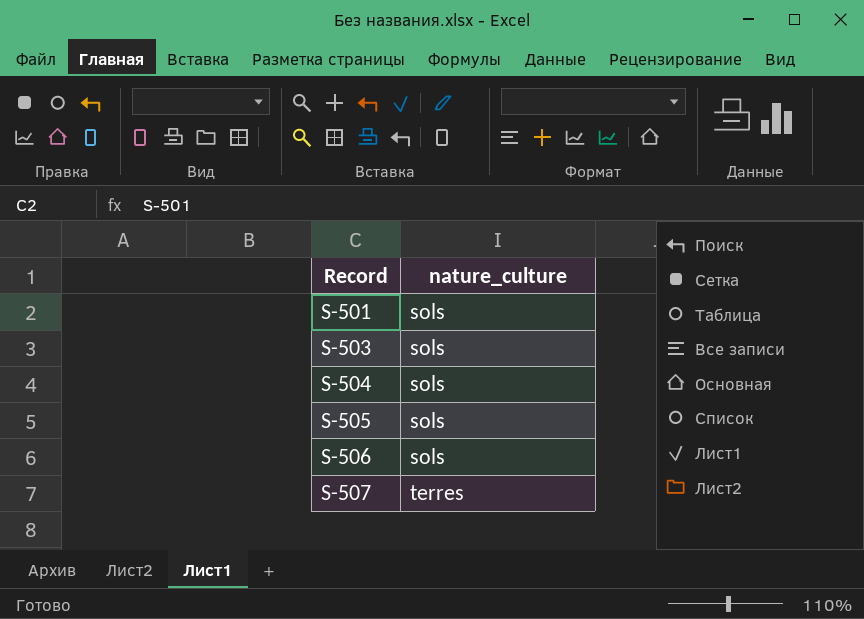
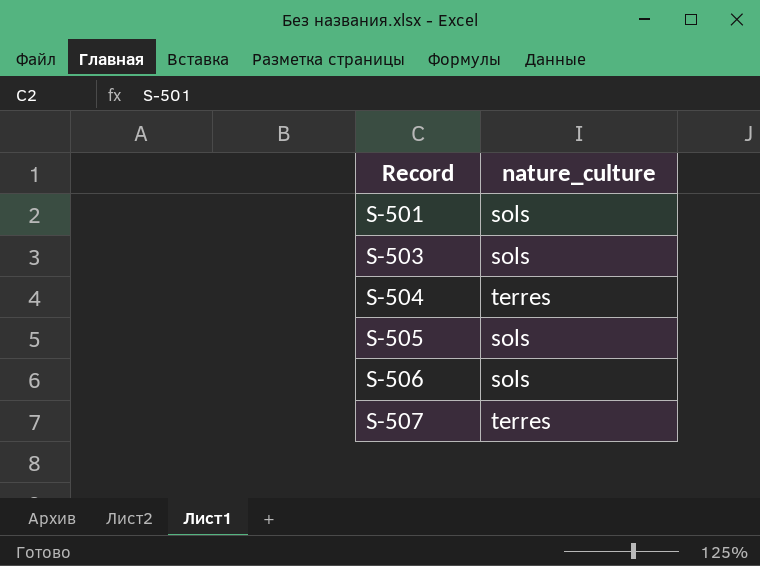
S-504 | nature_culture: sols -> terres

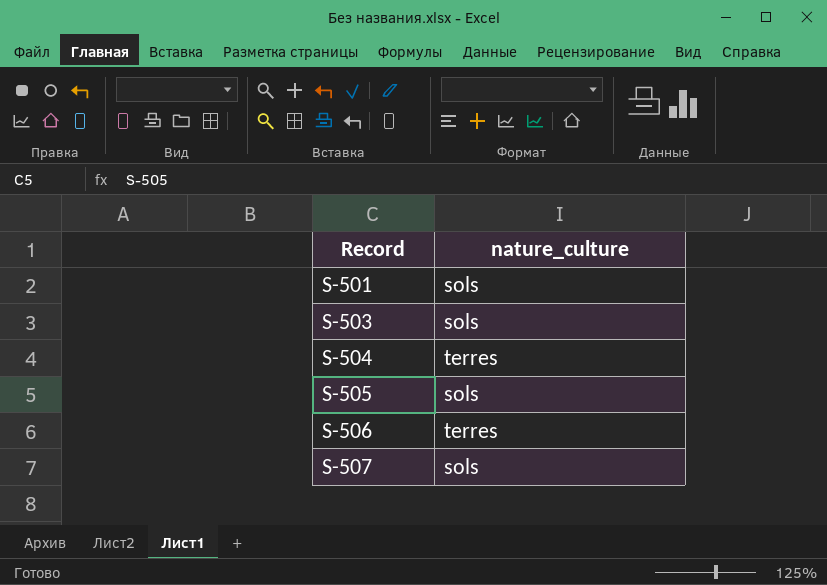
S-506 | nature_culture: sols -> terres
S-507 | nature_culture: terres -> sols

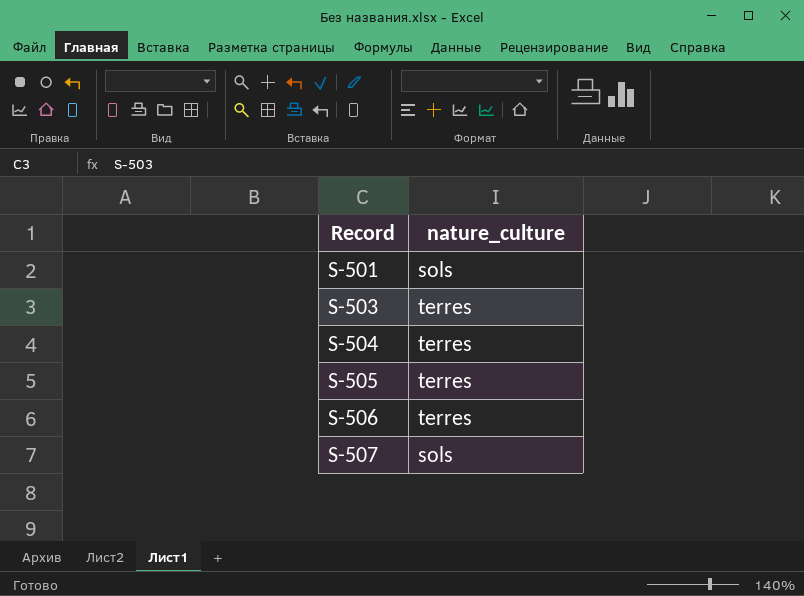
S-503 | nature_culture: sols -> terres
S-505 | nature_culture: sols -> terres

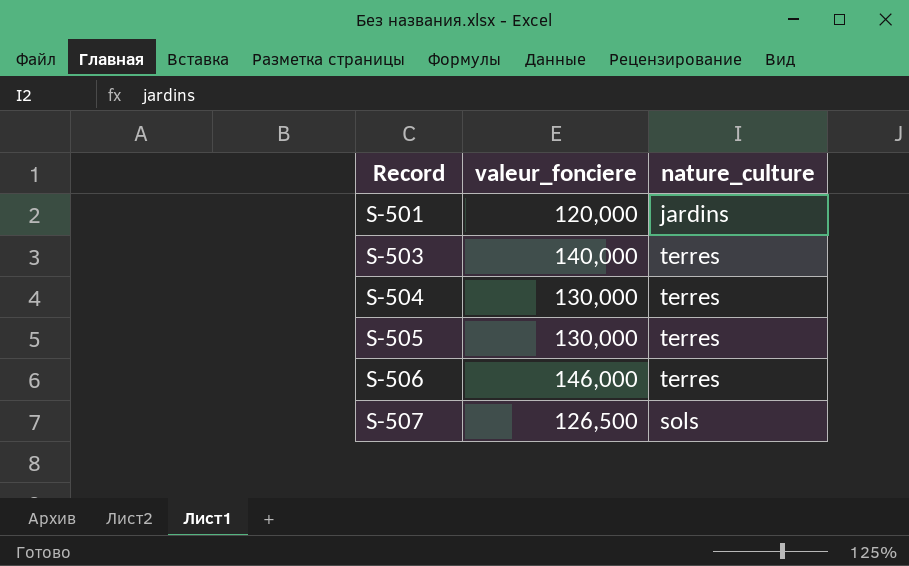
column valeur_fonciere | position: none -> 2
S-501 | nature_culture: sols -> jardins

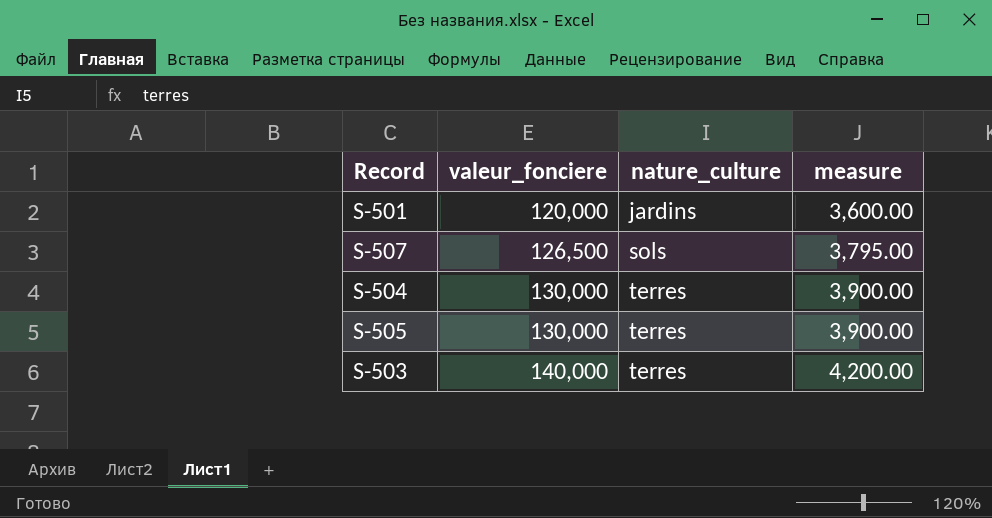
row order: Record ascending -> valeur_fonciere ascending
column measure | formula: none -> [valeur_fonciere] * 0.03
row S-506: 146,000 | terres -> none

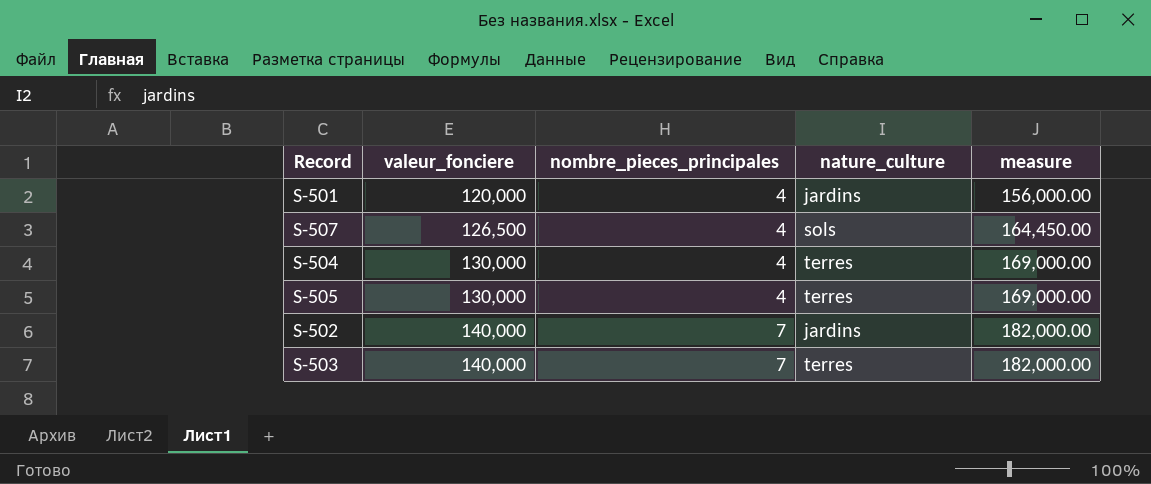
column nombre_pieces_principales | position: none -> 3
column measure | formula: [valeur_fonciere] * 0.03 -> [valeur_fonciere] * 1.3
row S-502: none -> 140,000 | 7 | jardins | 182,000.00

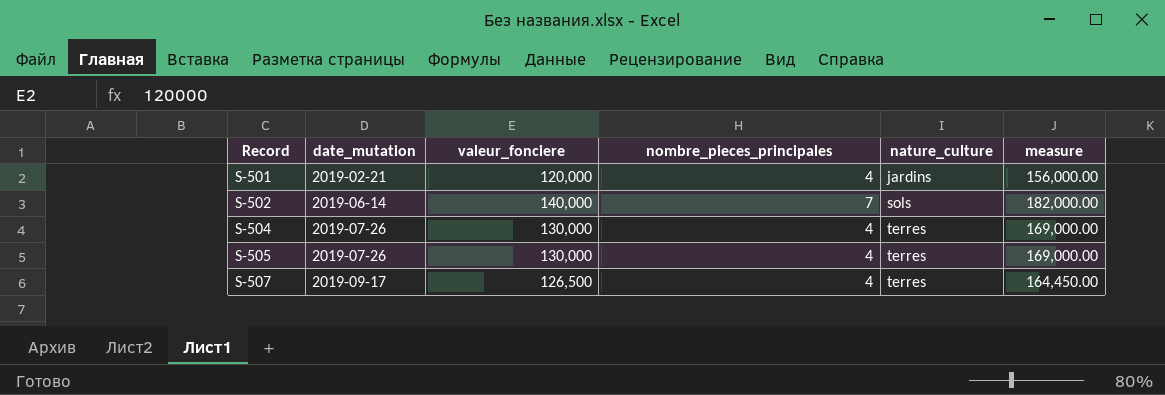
row order: valeur_fonciere ascending -> Record ascending
column date_mutation | position: none -> 2
row S-503: 140,000 | 7 | terres | 182,000.00 -> none
S-502 | nature_culture: jardins -> sols
S-507 | nature_culture: sols -> terres

